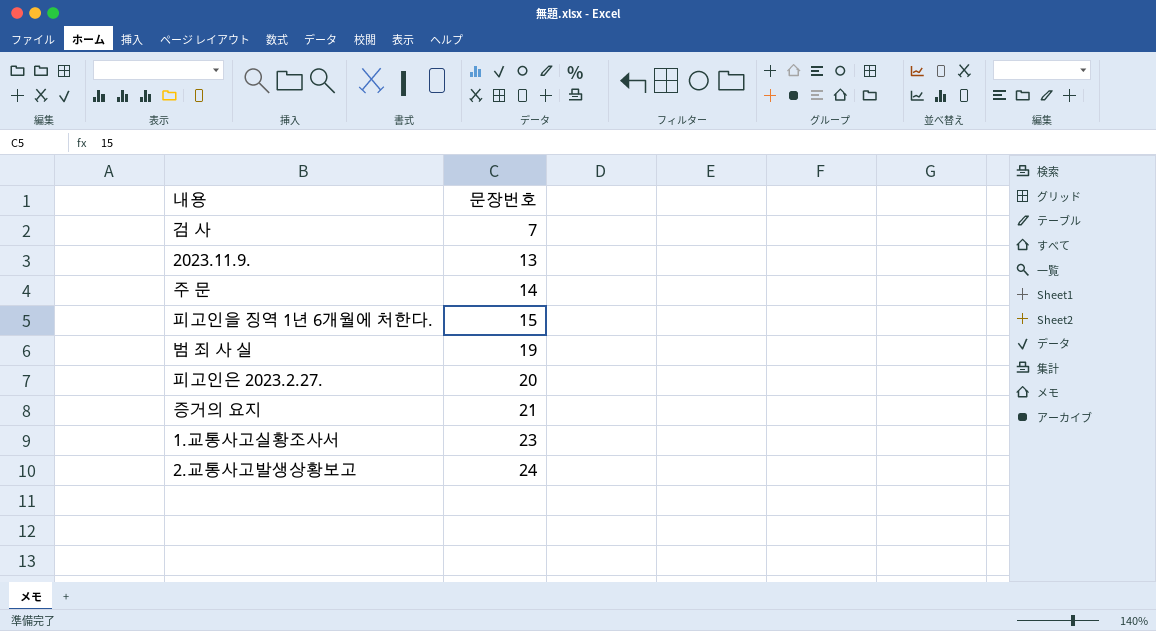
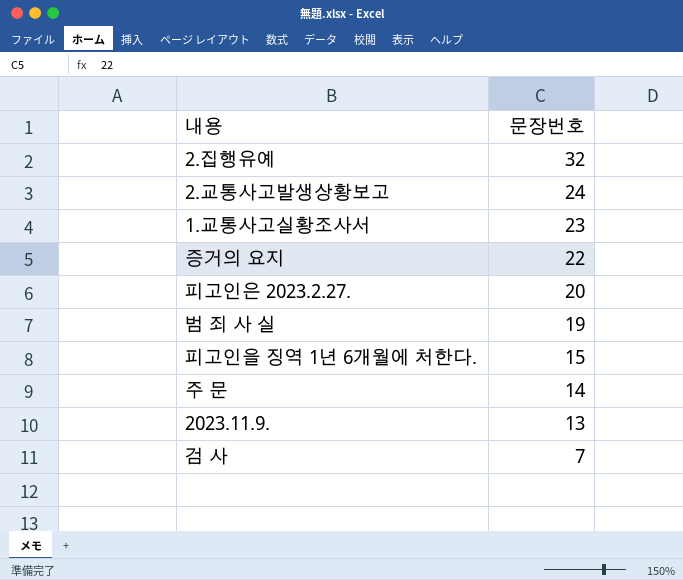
row order: 문장번호 ascending -> 문장번호 descending
row 2.집행유예: none -> 32
증거의 요지 | 문장번호: 21 -> 22

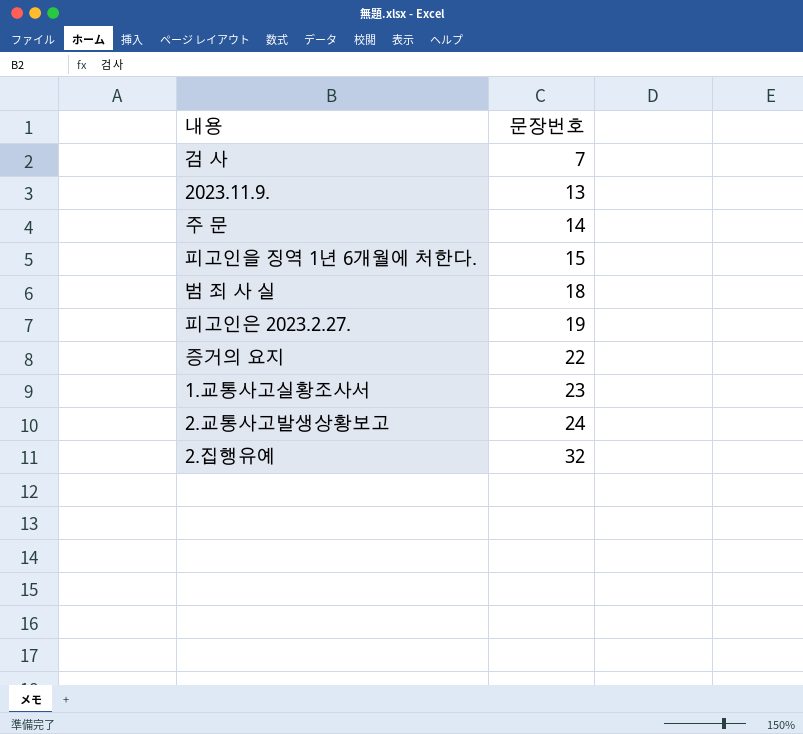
row order: 문장번호 descending -> 문장번호 ascending
범 죄 사 실 | 문장번호: 19 -> 18
피고인은 2023.2.27. | 문장번호: 20 -> 19

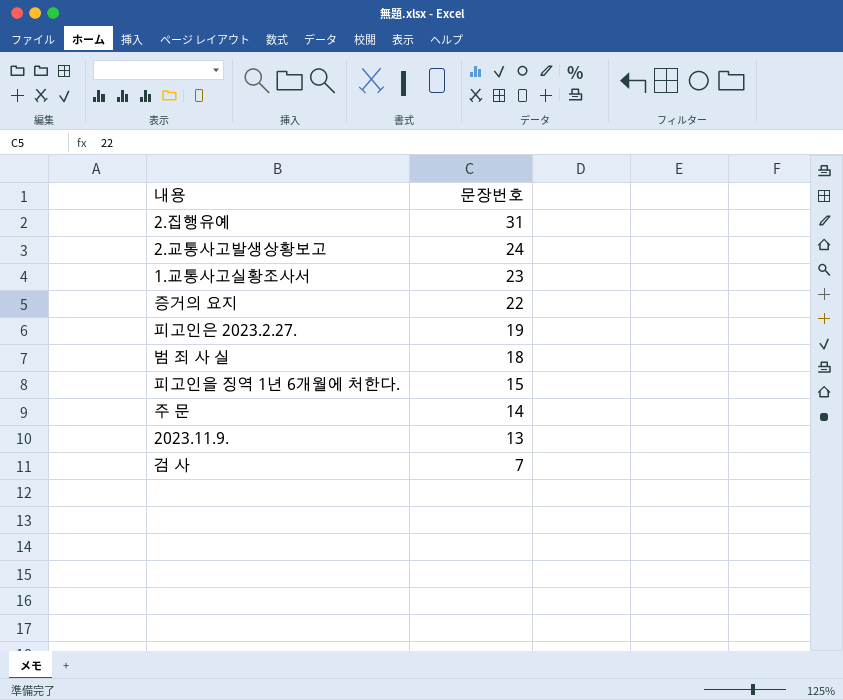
row order: 문장번호 ascending -> 문장번호 descending
2.집행유예 | 문장번호: 32 -> 31

